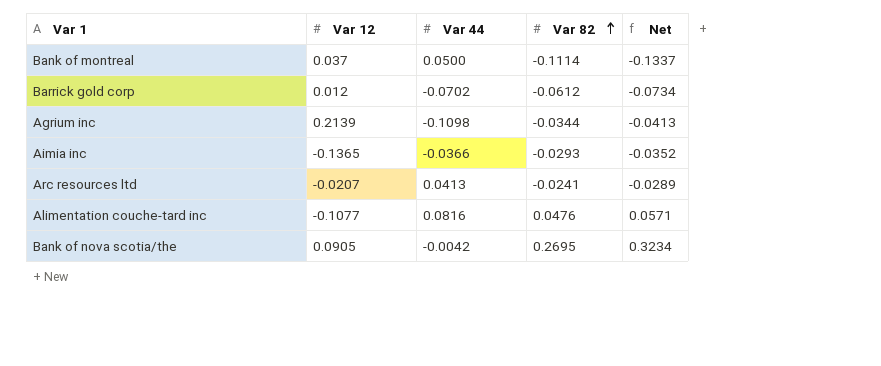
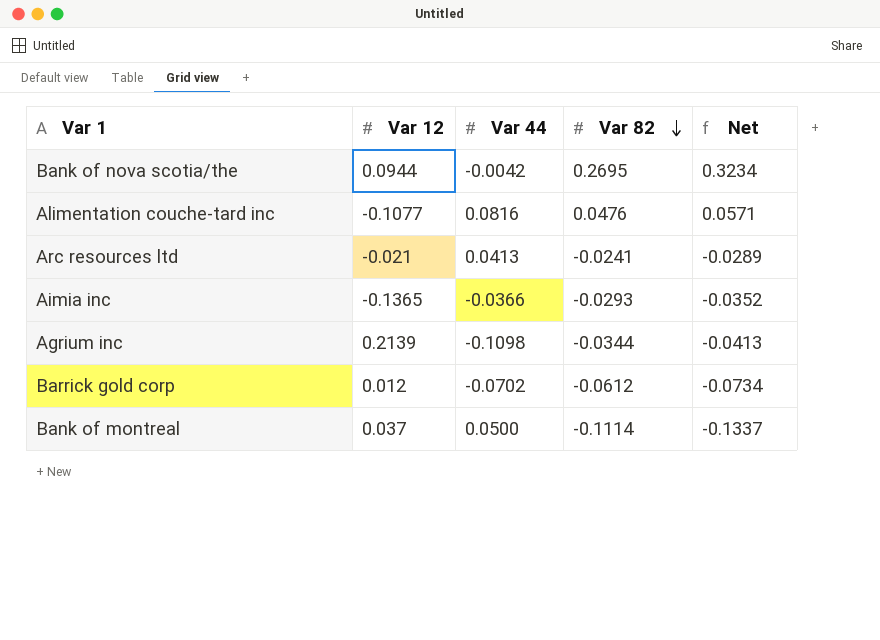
row order: Var 82 ascending -> Var 82 descending
Bank of nova scotia/the | Var 12: 0.0905 -> 0.0944
Arc resources ltd | Var 12: -0.0207 -> -0.021

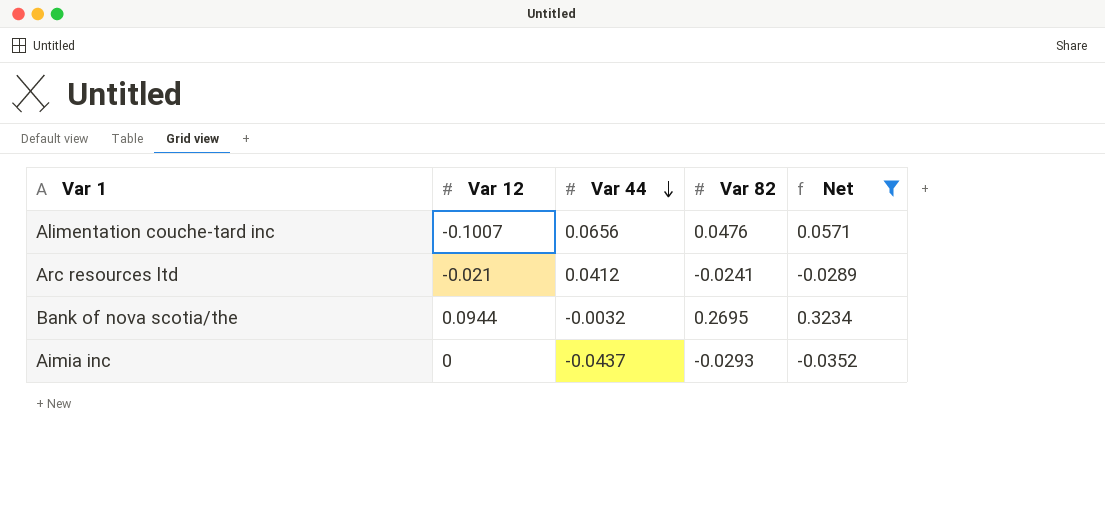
filter: none -> Net >= -0.0352
row order: Var 82 descending -> Var 44 descending
Alimentation couche-tard inc | Var 12: -0.1077 -> -0.1007
Alimentation couche-tard inc | Var 44: 0.0816 -> 0.0656
Arc resources ltd | Var 44: 0.0413 -> 0.0412
Bank of nova scotia/the | Var 44: -0.0042 -> -0.0032
Aimia inc | Var 12: -0.1365 -> 0
Aimia inc | Var 44: -0.0366 -> -0.0437

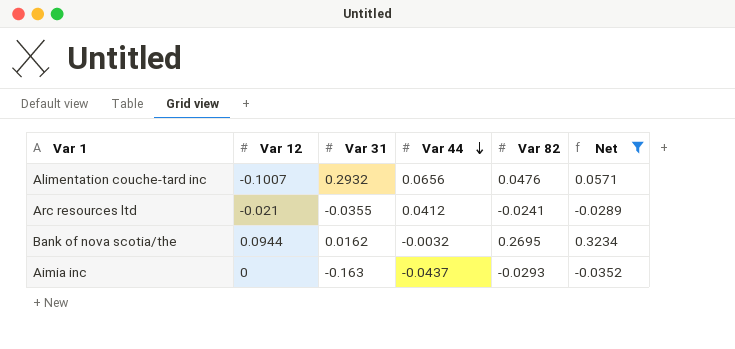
column Var 31 | position: none -> 3

